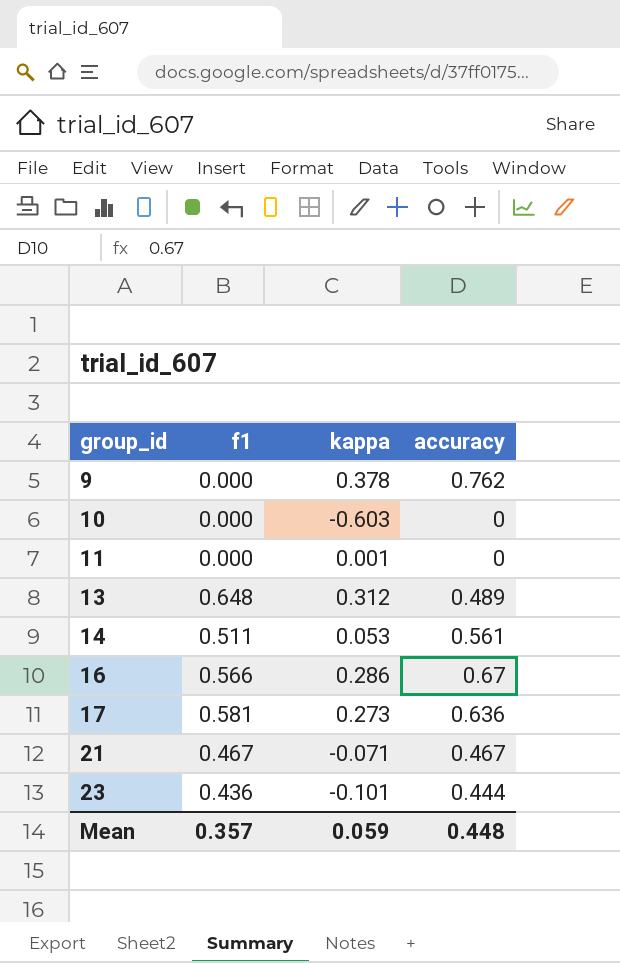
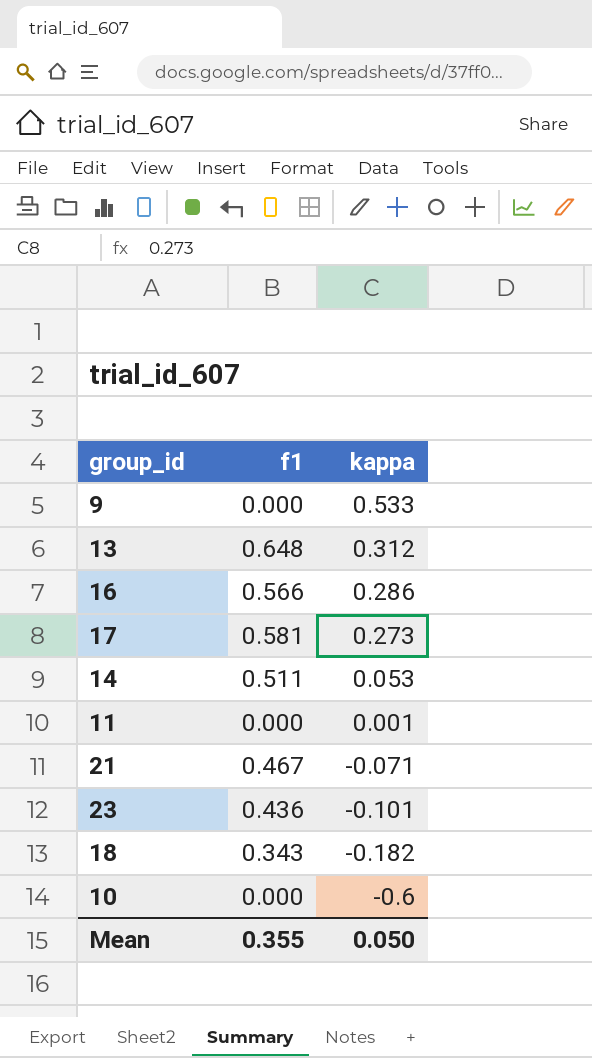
row order: group_id ascending -> kappa descending
column accuracy | position: 4 -> none
9 | kappa: 0.378 -> 0.533
row 18: none -> 0.343 | -0.182
10 | kappa: -0.603 -> -0.6
Mean | f1: 0.357 -> 0.355
Mean | kappa: 0.059 -> 0.050

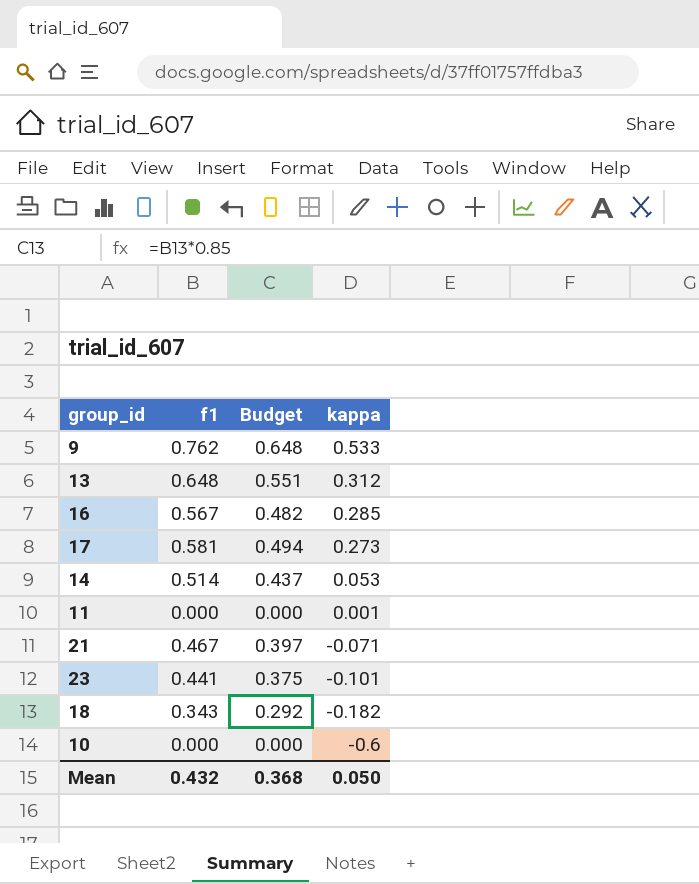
column Budget | formula: none -> [f1] * 0.85
9 | f1: 0.000 -> 0.762
16 | f1: 0.566 -> 0.567
16 | kappa: 0.286 -> 0.285
14 | f1: 0.511 -> 0.514
23 | f1: 0.436 -> 0.441
Mean | f1: 0.355 -> 0.432

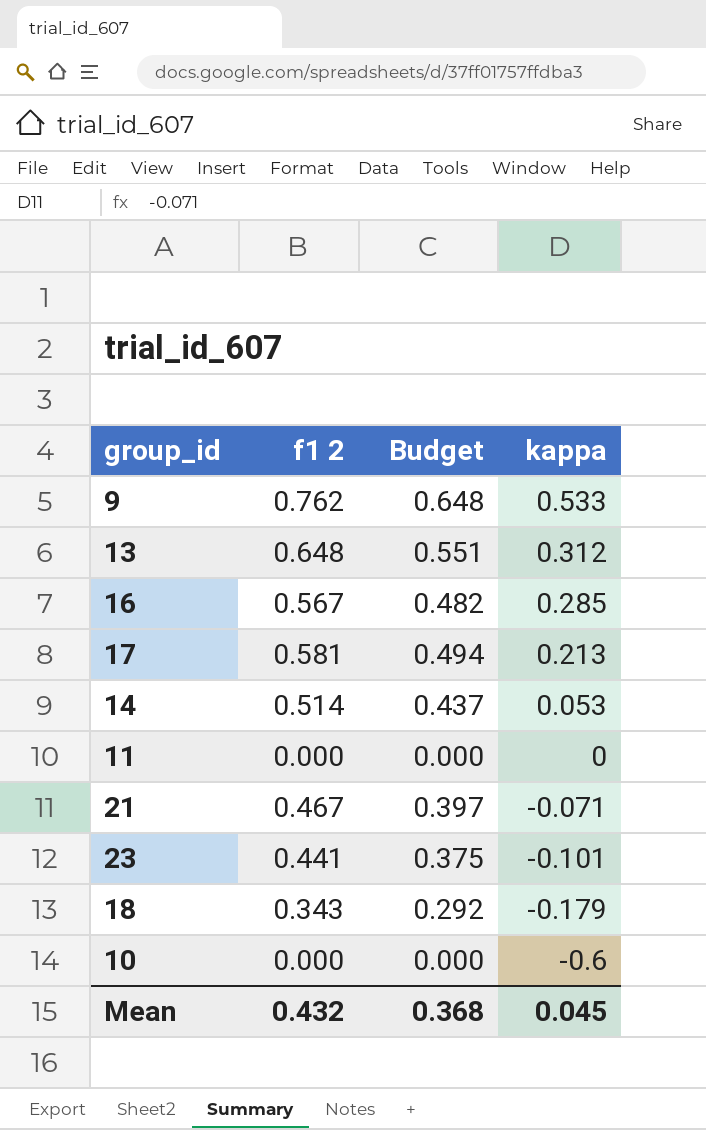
column name: f1 -> f1 2
17 | kappa: 0.273 -> 0.213
11 | kappa: 0.001 -> 0
18 | kappa: -0.182 -> -0.179
Mean | kappa: 0.050 -> 0.045

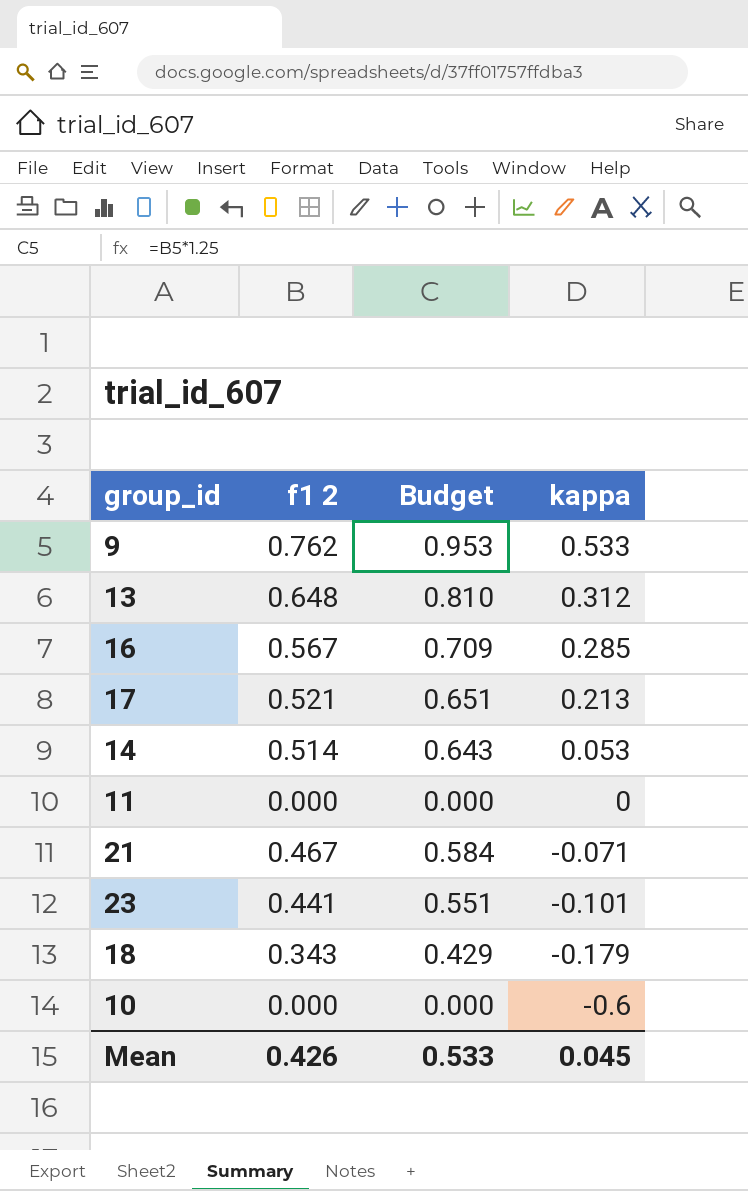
column Budget | formula: [f1 2] * 0.85 -> [f1 2] * 1.25
17 | f1 2: 0.581 -> 0.521
Mean | f1 2: 0.432 -> 0.426
Mean | Budget: 0.368 -> 0.533

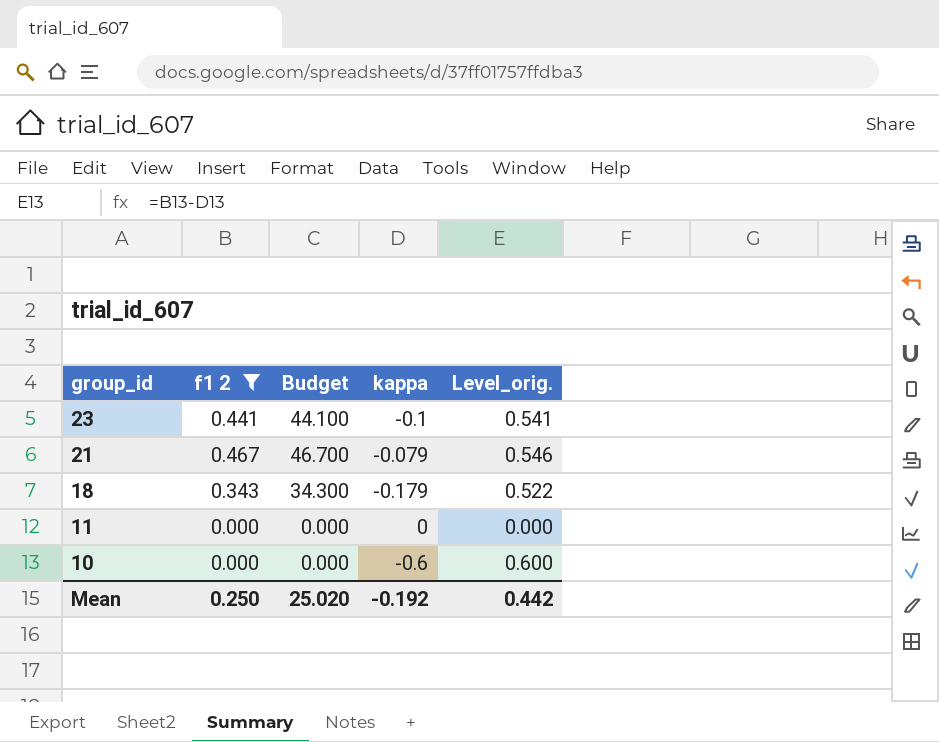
filter: none -> f1 2 <= 0.467
row order: kappa descending -> group_id descending
column Budget | formula: [f1 2] * 1.25 -> [f1 2] * 100
column Level_orig. | formula: none -> [f1 2] - [kappa]
23 | kappa: -0.101 -> -0.1
21 | kappa: -0.071 -> -0.079
Mean | f1 2: 0.426 -> 0.250
Mean | Budget: 0.533 -> 25.020
Mean | kappa: 0.045 -> -0.192

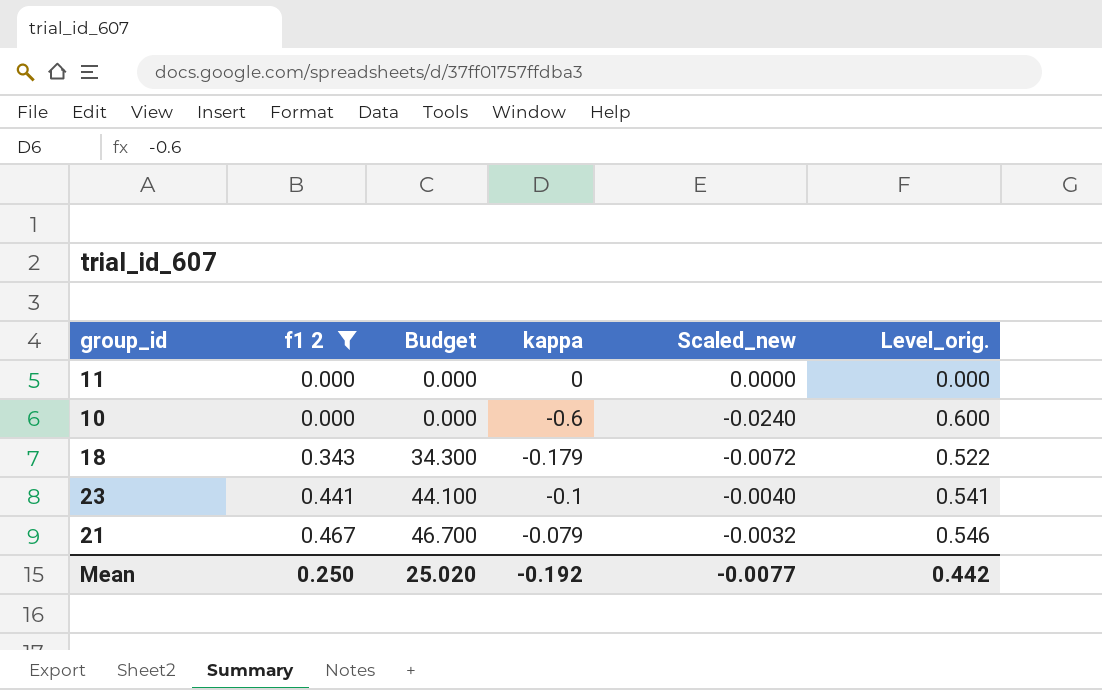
row order: group_id descending -> f1 2 ascending
column Scaled_new | formula: none -> [kappa] * 0.04

